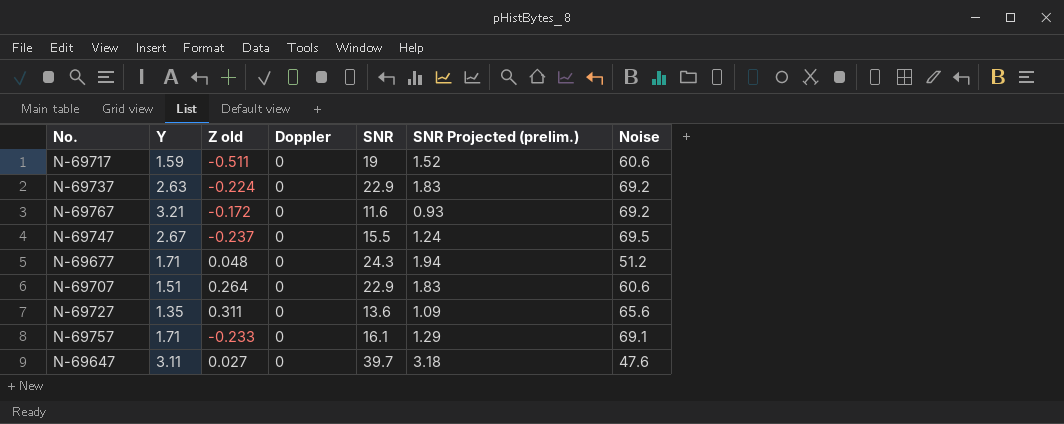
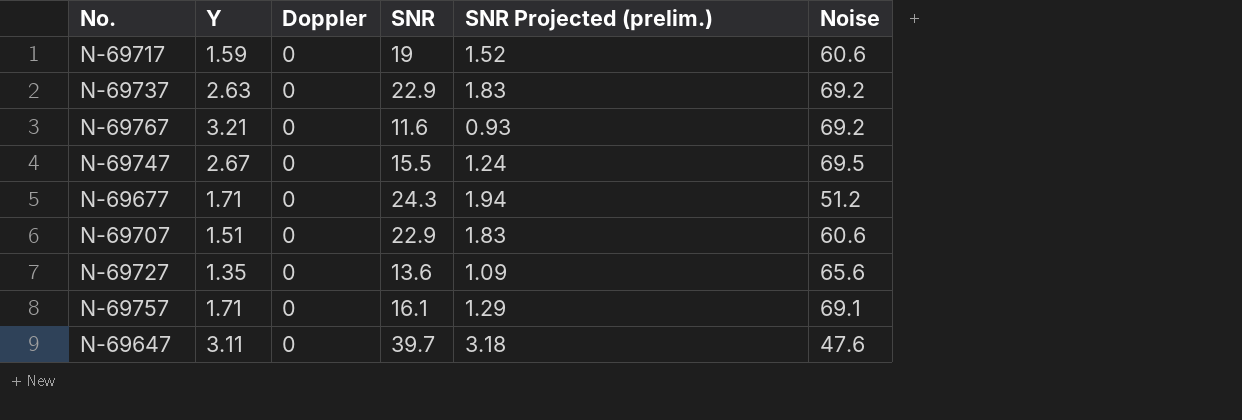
column Z old | position: 3 -> none

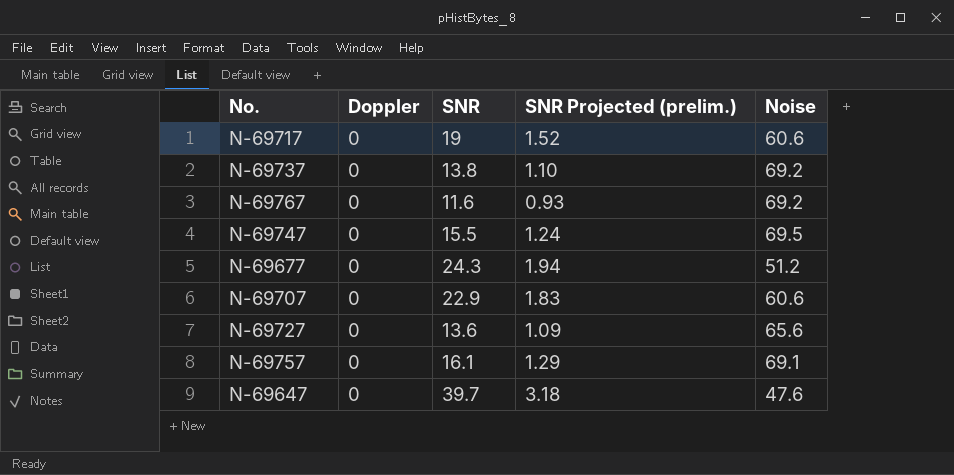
column Y | position: 2 -> none
N-69737 | SNR: 22.9 -> 13.8
N-69737 | SNR Projected (prelim.): 1.83 -> 1.10

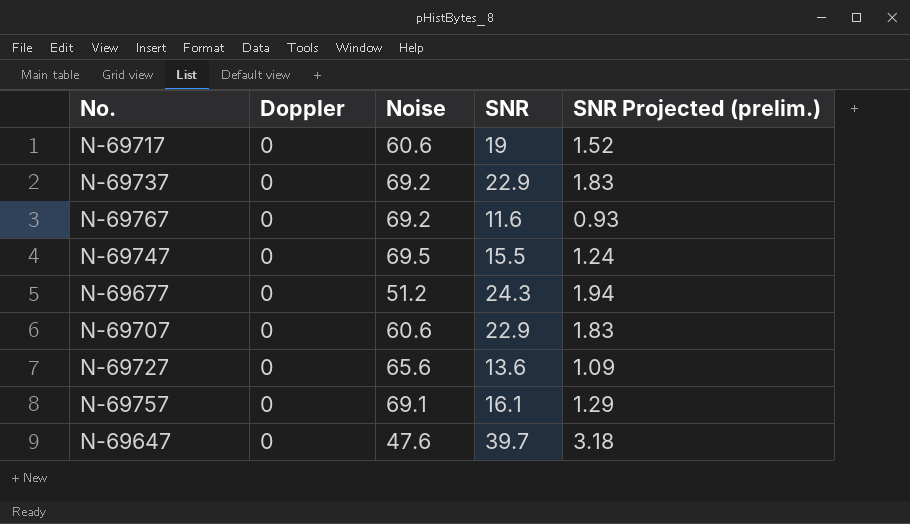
column Noise | position: 5 -> 3
N-69737 | SNR: 13.8 -> 22.9
N-69737 | SNR Projected (prelim.): 1.10 -> 1.83

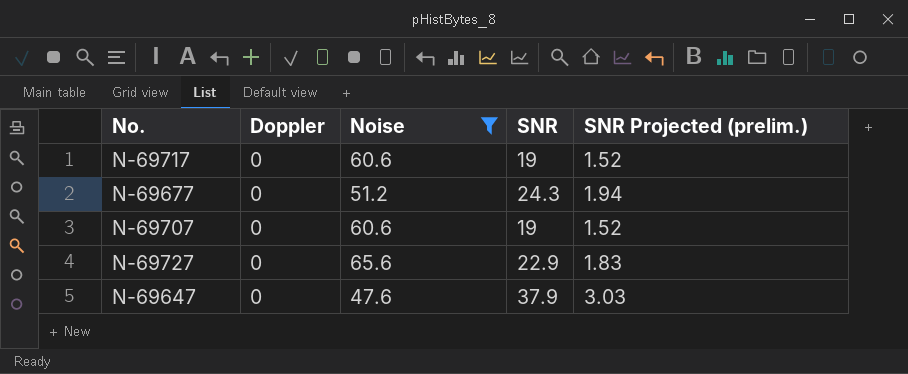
filter: none -> Noise <= 65.6
N-69707 | SNR: 22.9 -> 19
N-69707 | SNR Projected (prelim.): 1.83 -> 1.52
N-69727 | SNR: 13.6 -> 22.9
N-69727 | SNR Projected (prelim.): 1.09 -> 1.83
N-69647 | SNR: 39.7 -> 37.9
N-69647 | SNR Projected (prelim.): 3.18 -> 3.03

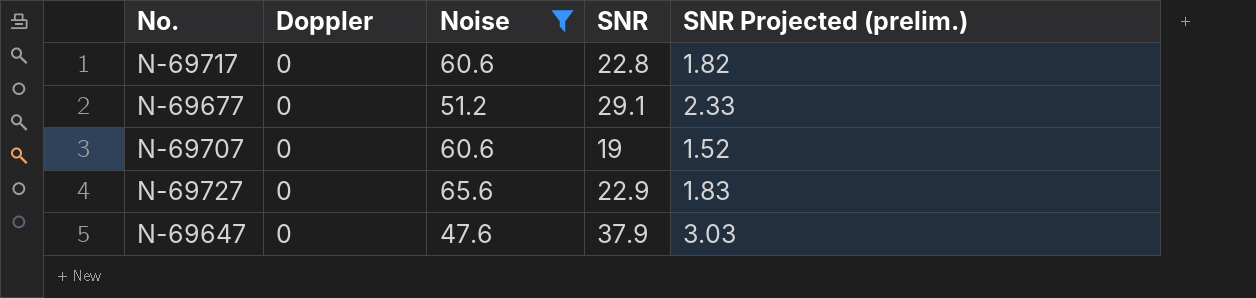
N-69717 | SNR: 19 -> 22.8
N-69717 | SNR Projected (prelim.): 1.52 -> 1.82
N-69677 | SNR: 24.3 -> 29.1
N-69677 | SNR Projected (prelim.): 1.94 -> 2.33

